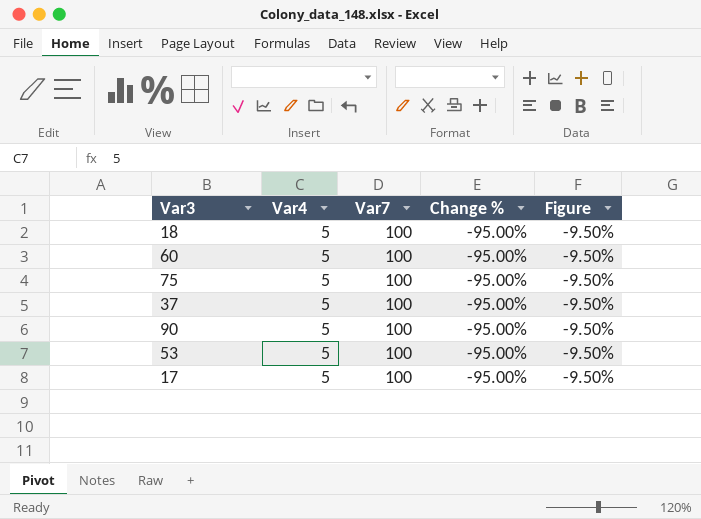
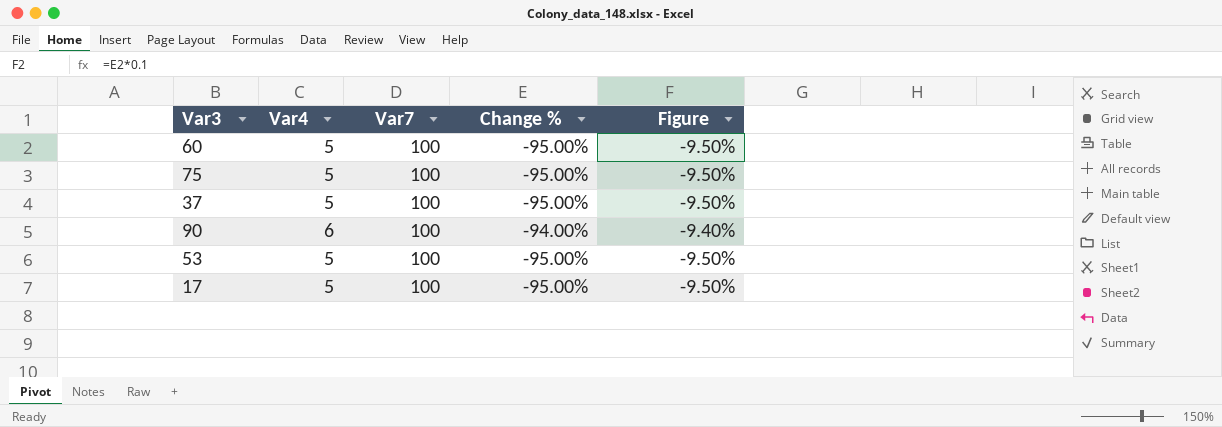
row 18: 5 | 100 | -95.00% | -9.50% -> none
90 | Var4: 5 -> 6
90 | Change %: -95.00% -> -94.00%
90 | Figure: -9.50% -> -9.40%

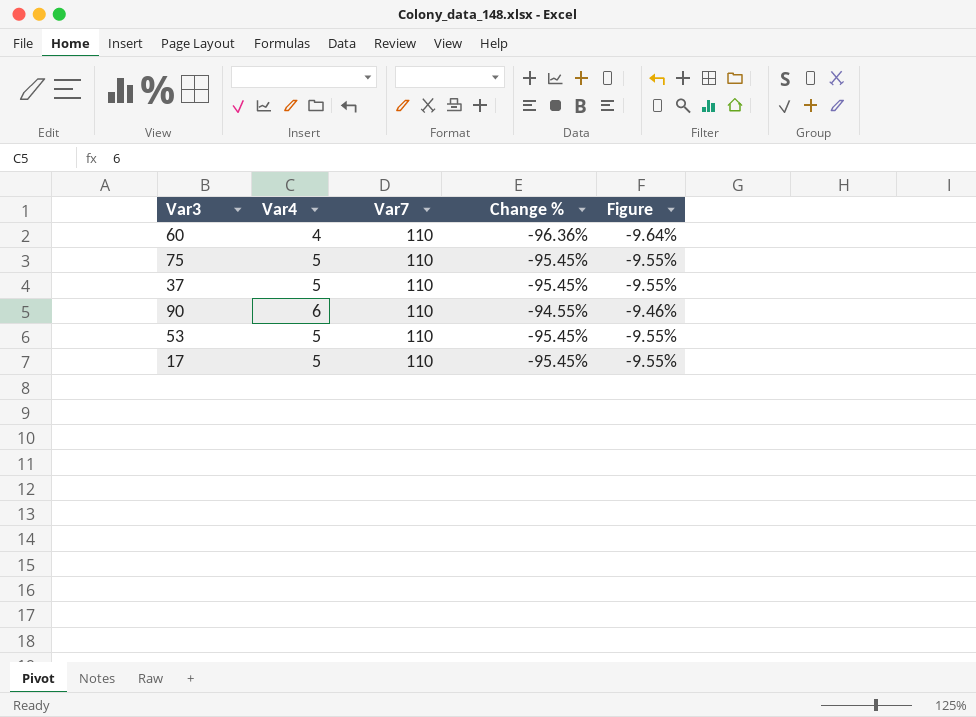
60 | Var4: 5 -> 4
60 | Var7: 100 -> 110
60 | Change %: -95.00% -> -96.36%
60 | Figure: -9.50% -> -9.64%
75 | Var7: 100 -> 110
75 | Change %: -95.00% -> -95.45%
75 | Figure: -9.50% -> -9.55%
37 | Var7: 100 -> 110
37 | Change %: -95.00% -> -95.45%
37 | Figure: -9.50% -> -9.55%
90 | Var7: 100 -> 110
90 | Change %: -94.00% -> -94.55%
90 | Figure: -9.40% -> -9.46%
53 | Var7: 100 -> 110
53 | Change %: -95.00% -> -95.45%
53 | Figure: -9.50% -> -9.55%
17 | Var7: 100 -> 110
17 | Change %: -95.00% -> -95.45%
17 | Figure: -9.50% -> -9.55%

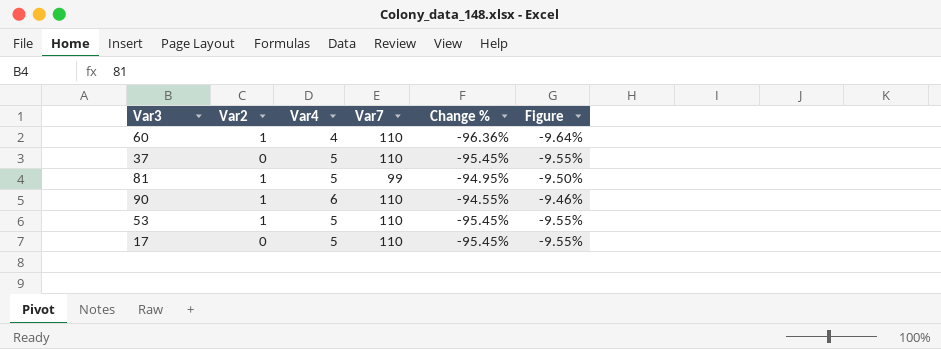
column Var2 | position: none -> 2
row 75: 5 | 110 | -95.45% | -9.55% -> none
row 81: none -> 1 | 5 | 99 | -94.95% | -9.50%

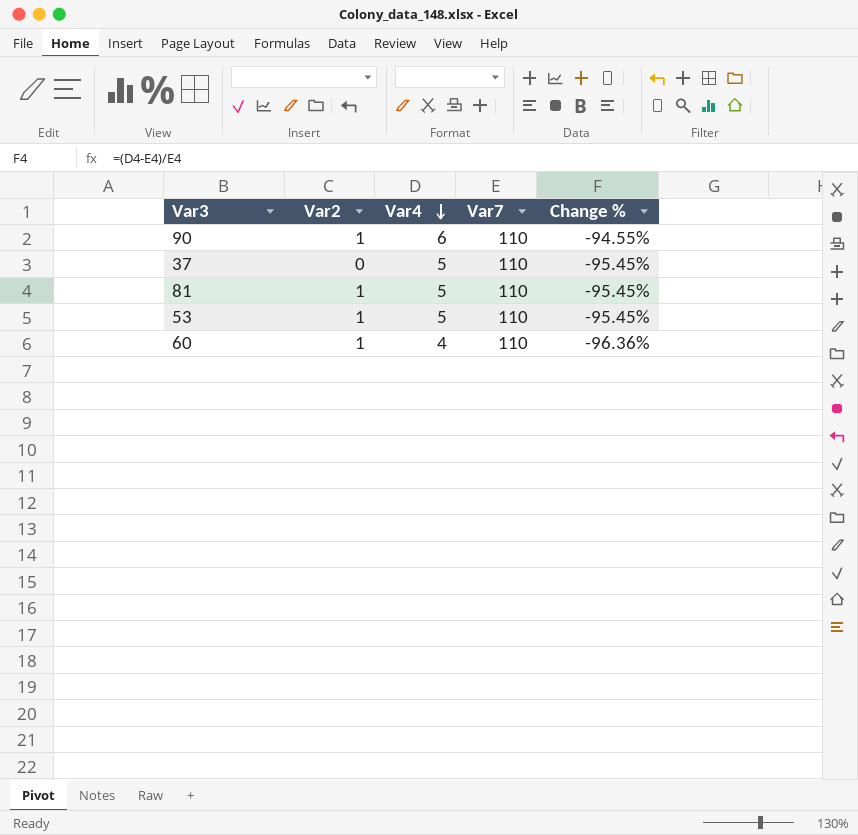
row order: none -> Var4 descending
column Figure | formula: [Change %] * 0.1 -> none
row 17: 0 | 5 | 110 | -95.45% | -9.55% -> none
81 | Var7: 99 -> 110
81 | Change %: -94.95% -> -95.45%

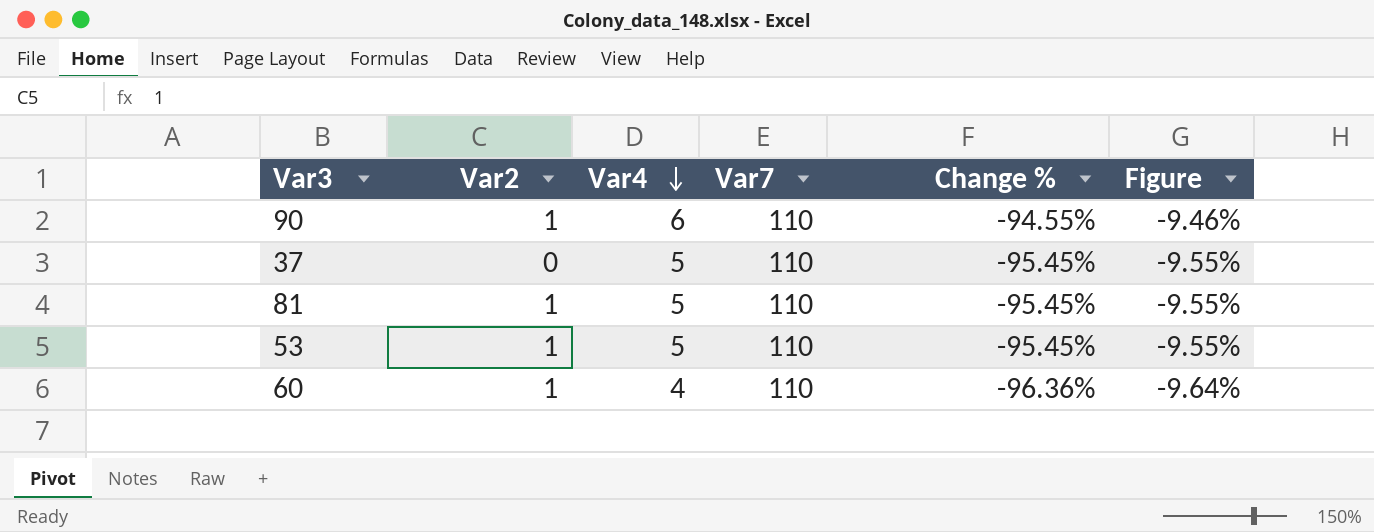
column Figure | formula: none -> [Change %] * 0.1

